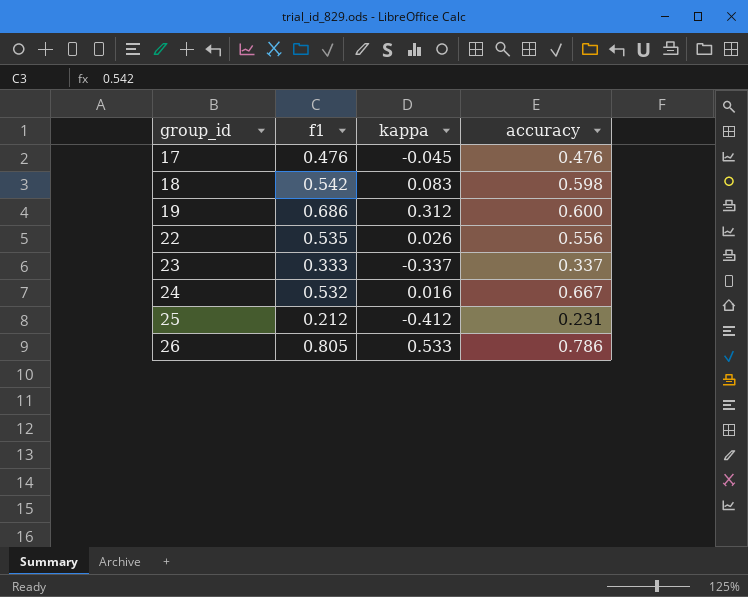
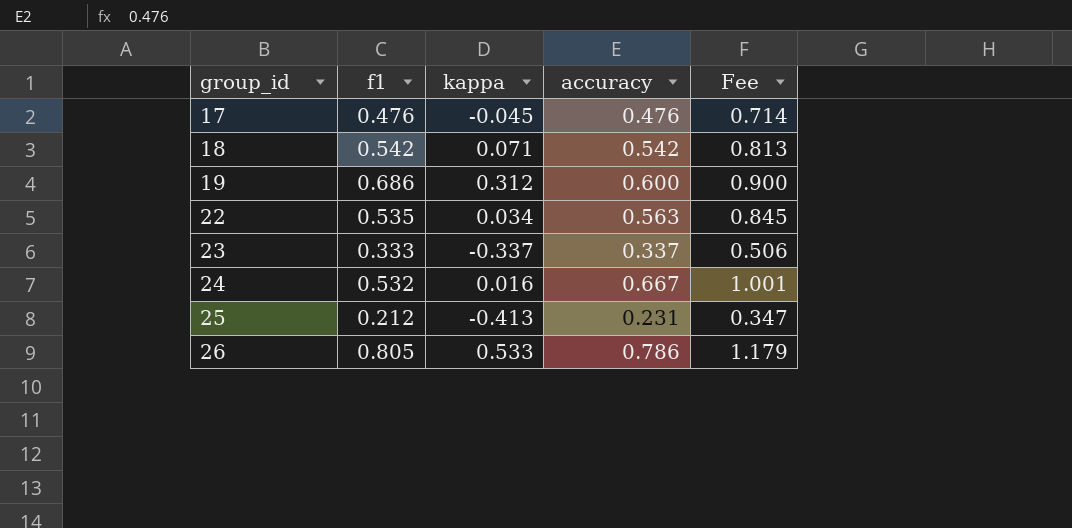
column Fee | formula: none -> [accuracy] * 1.5
18 | kappa: 0.083 -> 0.071
18 | accuracy: 0.598 -> 0.542
22 | kappa: 0.026 -> 0.034
22 | accuracy: 0.556 -> 0.563
25 | kappa: -0.412 -> -0.413

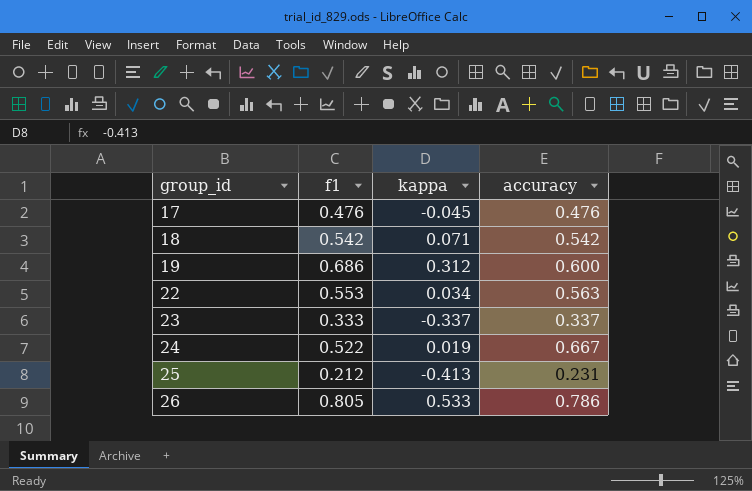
column Fee | formula: [accuracy] * 1.5 -> none
22 | f1: 0.535 -> 0.553
24 | f1: 0.532 -> 0.522
24 | kappa: 0.016 -> 0.019

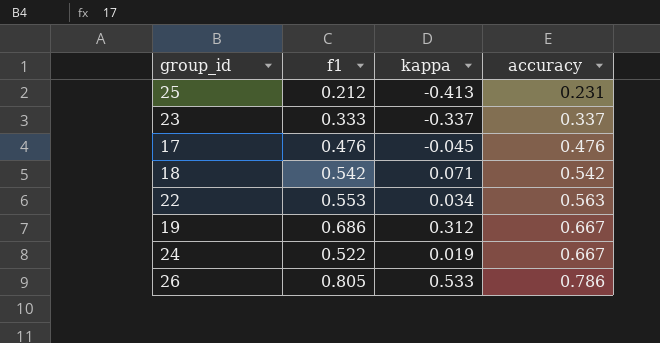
row order: group_id ascending -> accuracy ascending
19 | accuracy: 0.600 -> 0.667

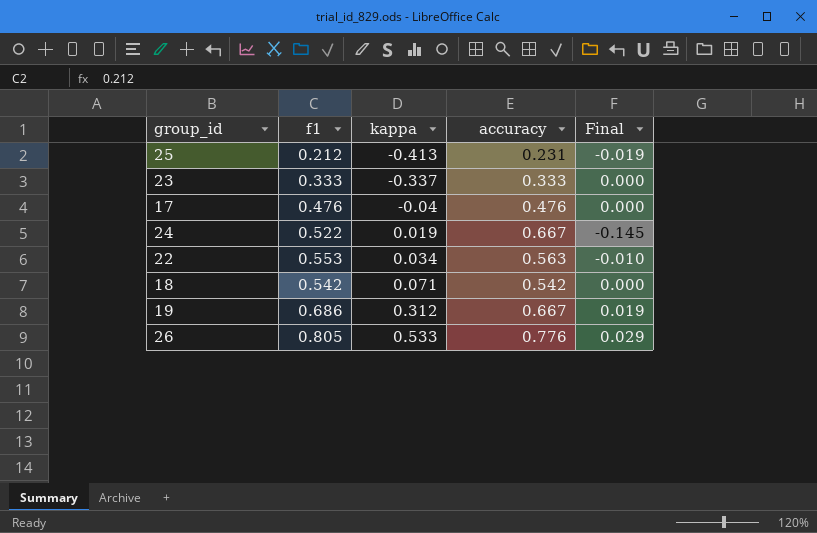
row order: accuracy ascending -> kappa ascending
column Final | formula: none -> [f1] - [accuracy]
23 | accuracy: 0.337 -> 0.333
17 | kappa: -0.045 -> -0.04
26 | accuracy: 0.786 -> 0.776

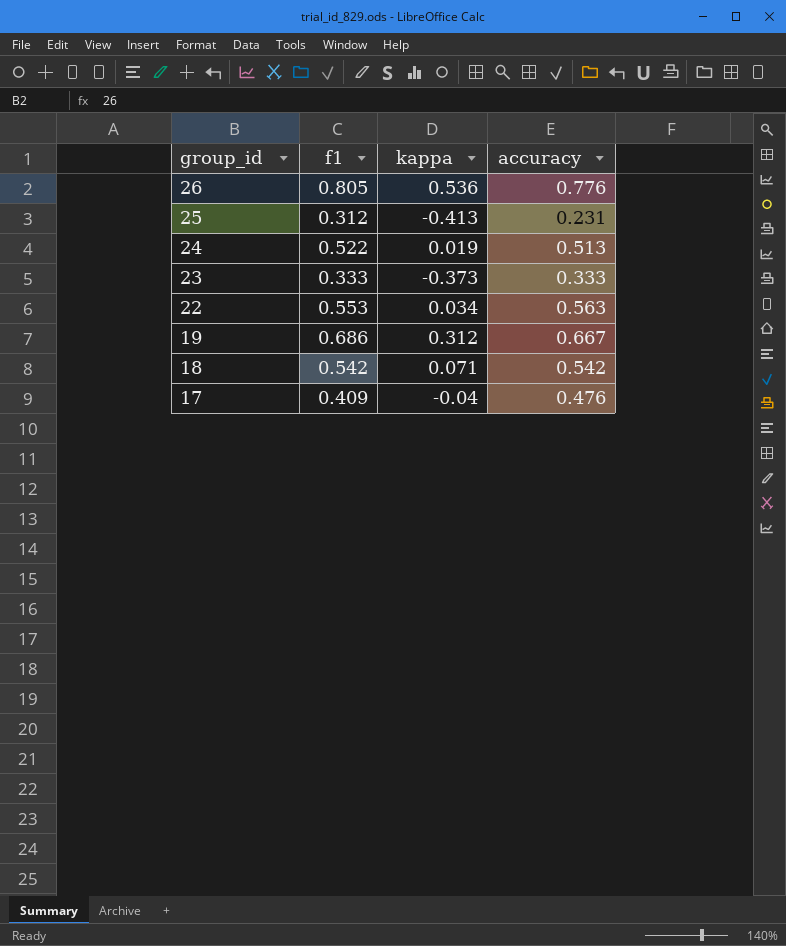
row order: kappa ascending -> group_id descending
column Final | formula: [f1] - [accuracy] -> none
26 | kappa: 0.533 -> 0.536
25 | f1: 0.212 -> 0.312
24 | accuracy: 0.667 -> 0.513
23 | kappa: -0.337 -> -0.373
17 | f1: 0.476 -> 0.409

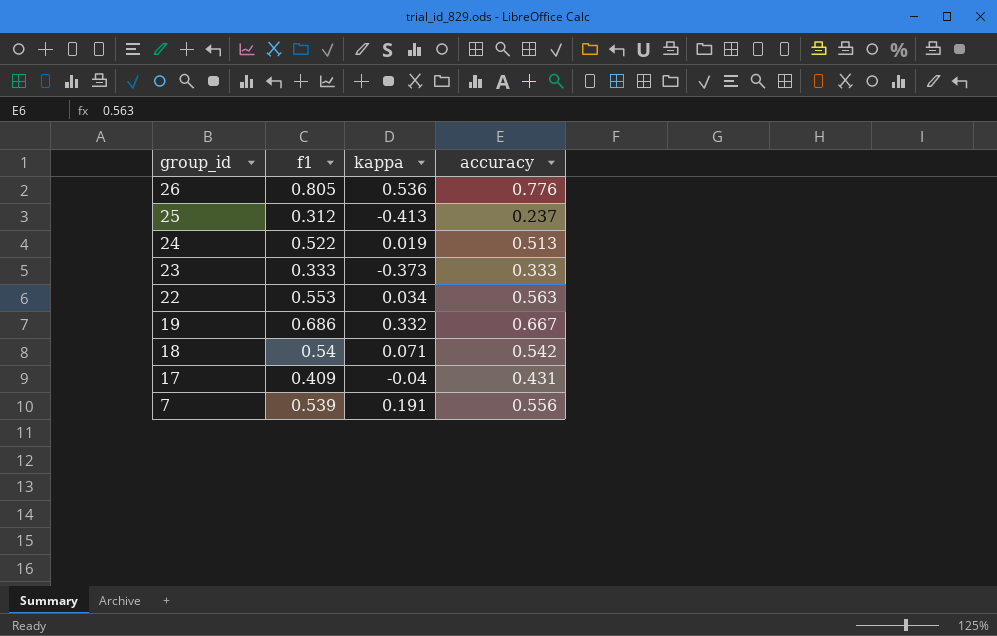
25 | accuracy: 0.231 -> 0.237
19 | kappa: 0.312 -> 0.332
18 | f1: 0.542 -> 0.54
17 | accuracy: 0.476 -> 0.431
row 7: none -> 0.539 | 0.191 | 0.556

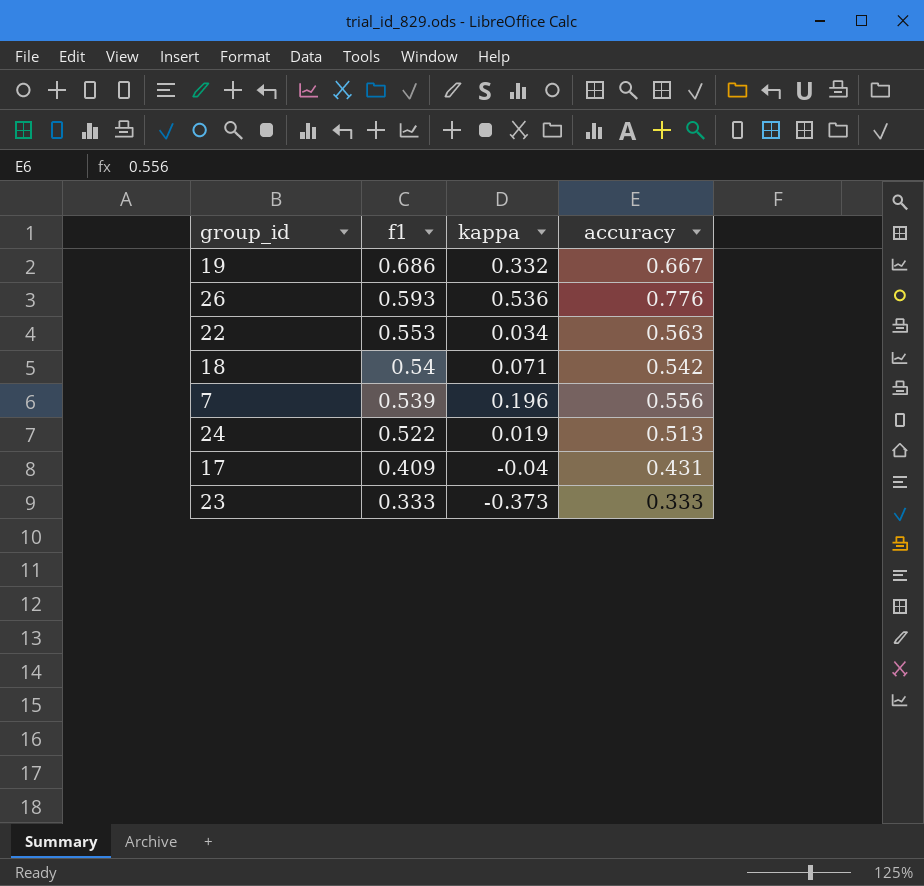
row order: group_id descending -> f1 descending
row 25: 0.312 | -0.413 | 0.237 -> none
26 | f1: 0.805 -> 0.593
7 | kappa: 0.191 -> 0.196

